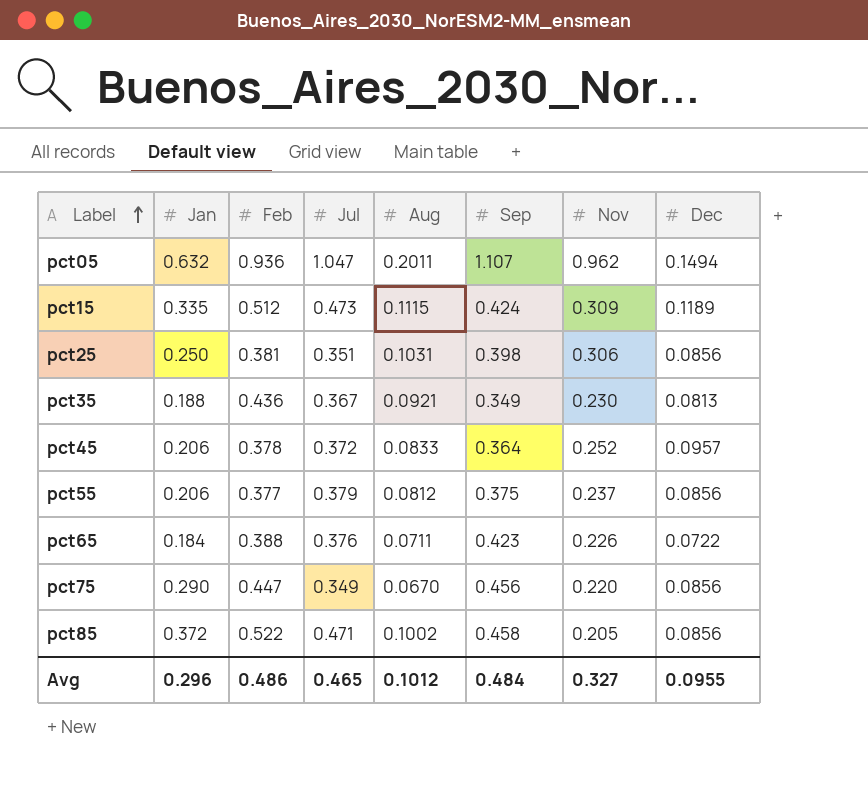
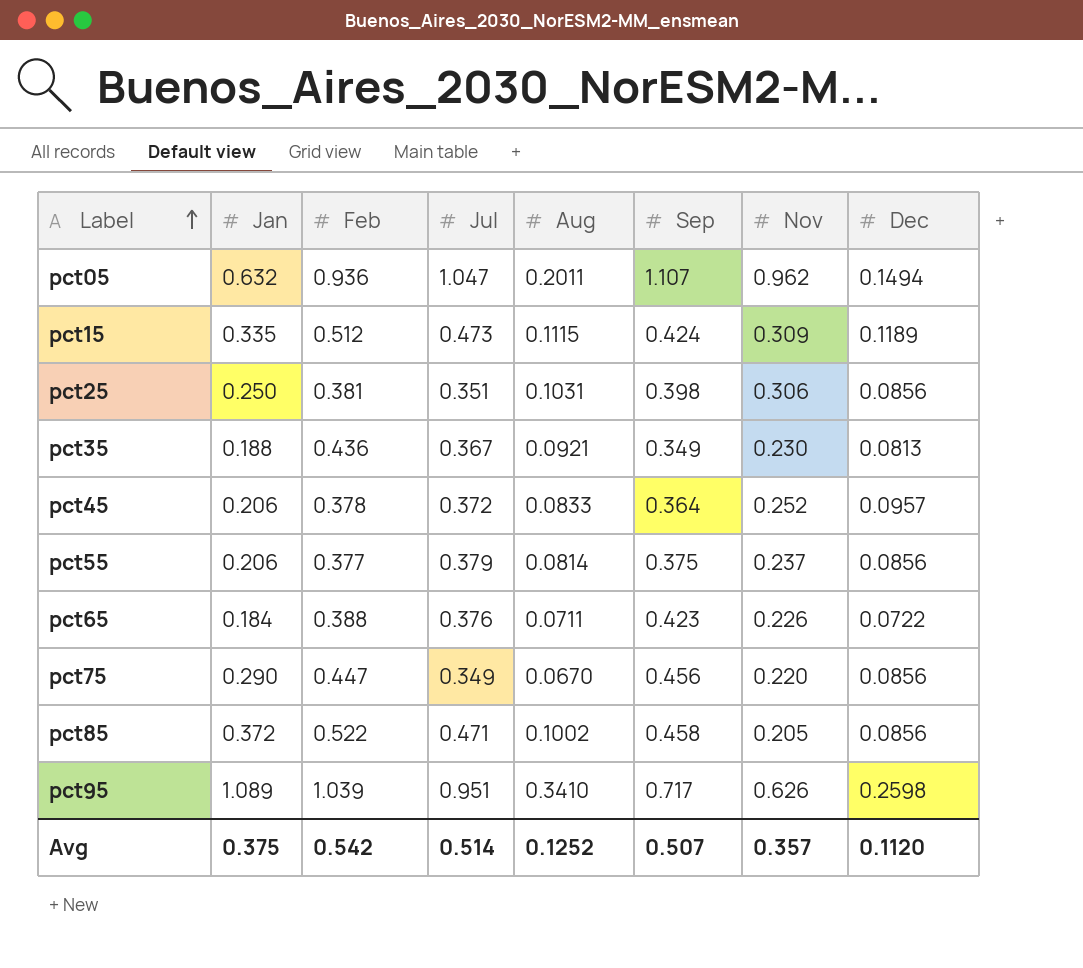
pct55 | Aug: 0.0812 -> 0.0814
row pct95: none -> 1.089 | 1.039 | 0.951 | 0.3410 | 0.717 | 0.626 | 0.2598
Avg | Jan: 0.296 -> 0.375
Avg | Feb: 0.486 -> 0.542
Avg | Jul: 0.465 -> 0.514
Avg | Aug: 0.1012 -> 0.1252
Avg | Sep: 0.484 -> 0.507
Avg | Nov: 0.327 -> 0.357
Avg | Dec: 0.0955 -> 0.1120

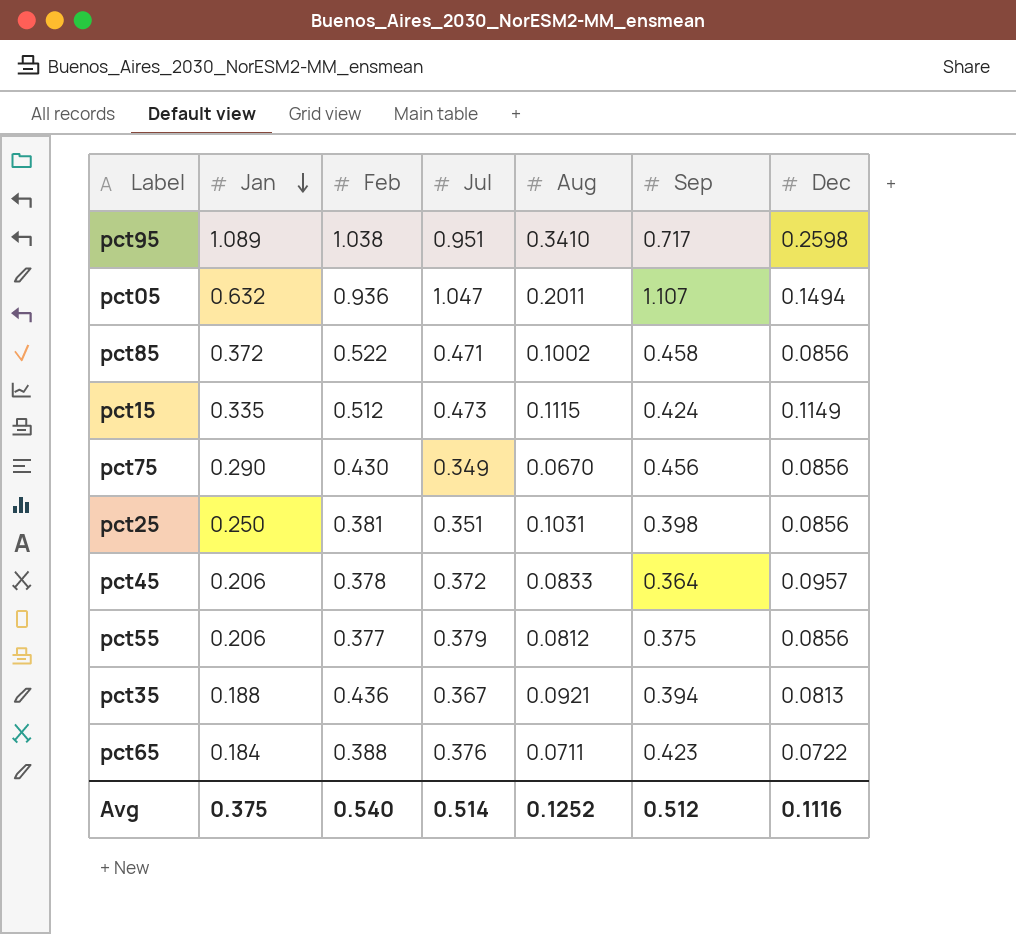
row order: Label ascending -> Jan descending
column Nov | position: 7 -> none
pct95 | Feb: 1.039 -> 1.038
pct15 | Dec: 0.1189 -> 0.1149
pct75 | Feb: 0.447 -> 0.430
pct55 | Aug: 0.0814 -> 0.0812
pct35 | Sep: 0.349 -> 0.394
Avg | Feb: 0.542 -> 0.540
Avg | Sep: 0.507 -> 0.512
Avg | Dec: 0.1120 -> 0.1116

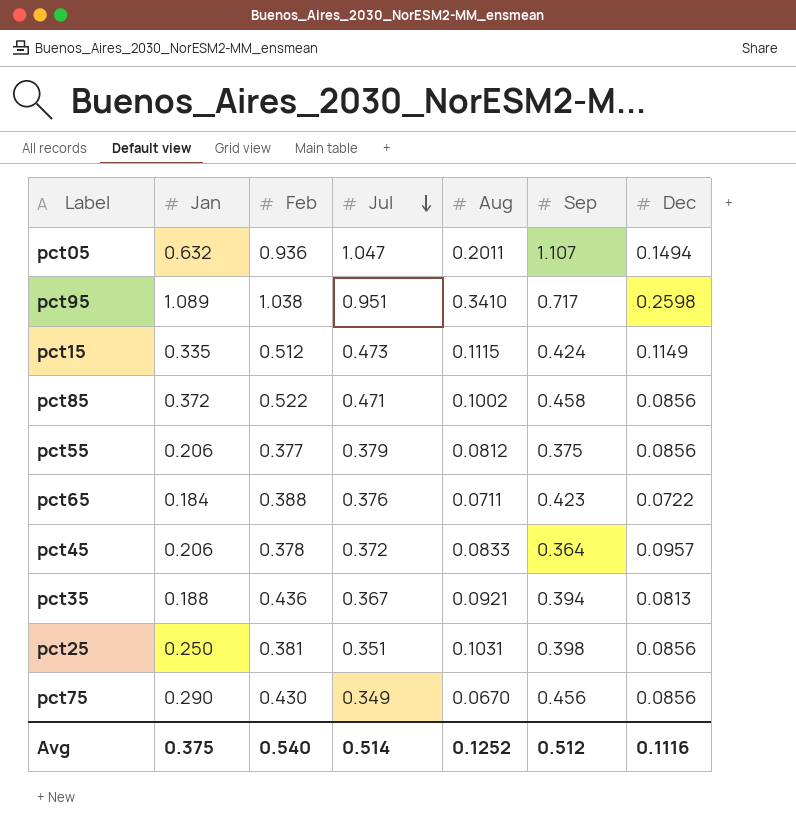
row order: Jan descending -> Jul descending

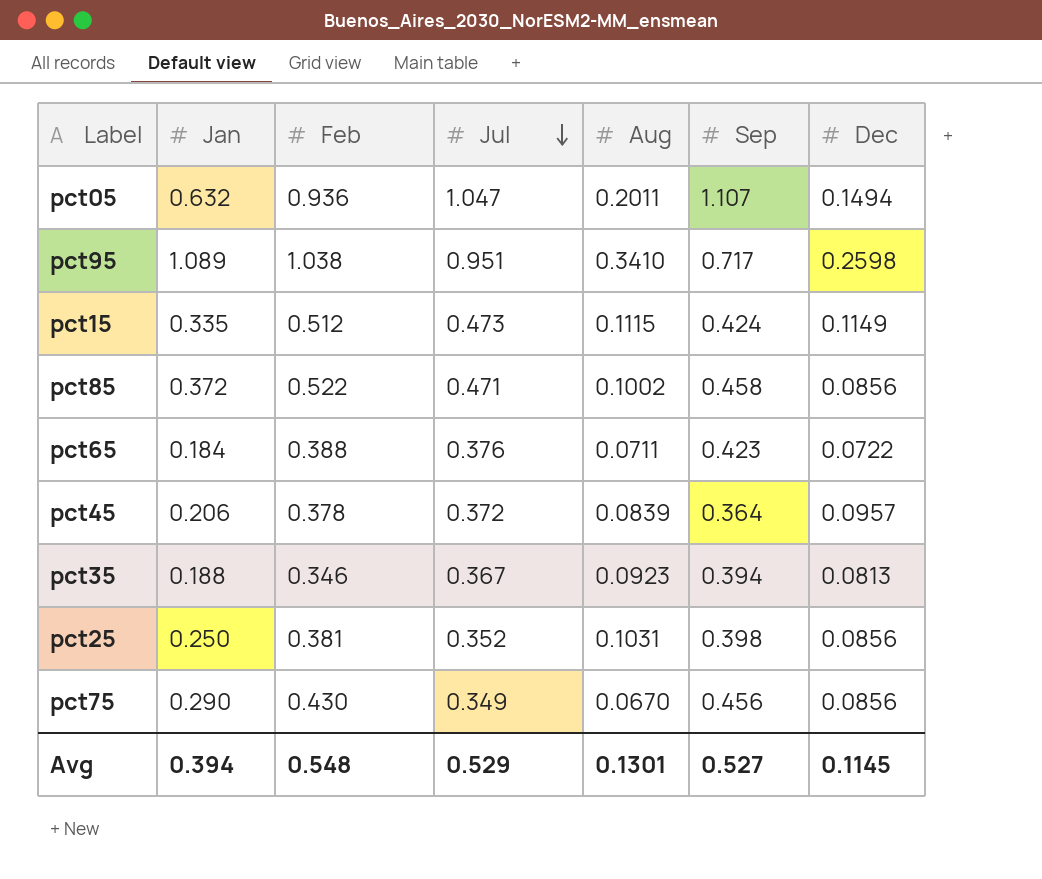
row pct55: 0.206 | 0.377 | 0.379 | 0.0812 | 0.375 | 0.0856 -> none
pct45 | Aug: 0.0833 -> 0.0839
pct35 | Feb: 0.436 -> 0.346
pct35 | Aug: 0.0921 -> 0.0923
pct25 | Jul: 0.351 -> 0.352
Avg | Jan: 0.375 -> 0.394
Avg | Feb: 0.540 -> 0.548
Avg | Jul: 0.514 -> 0.529
Avg | Aug: 0.1252 -> 0.1301
Avg | Sep: 0.512 -> 0.527
Avg | Dec: 0.1116 -> 0.1145

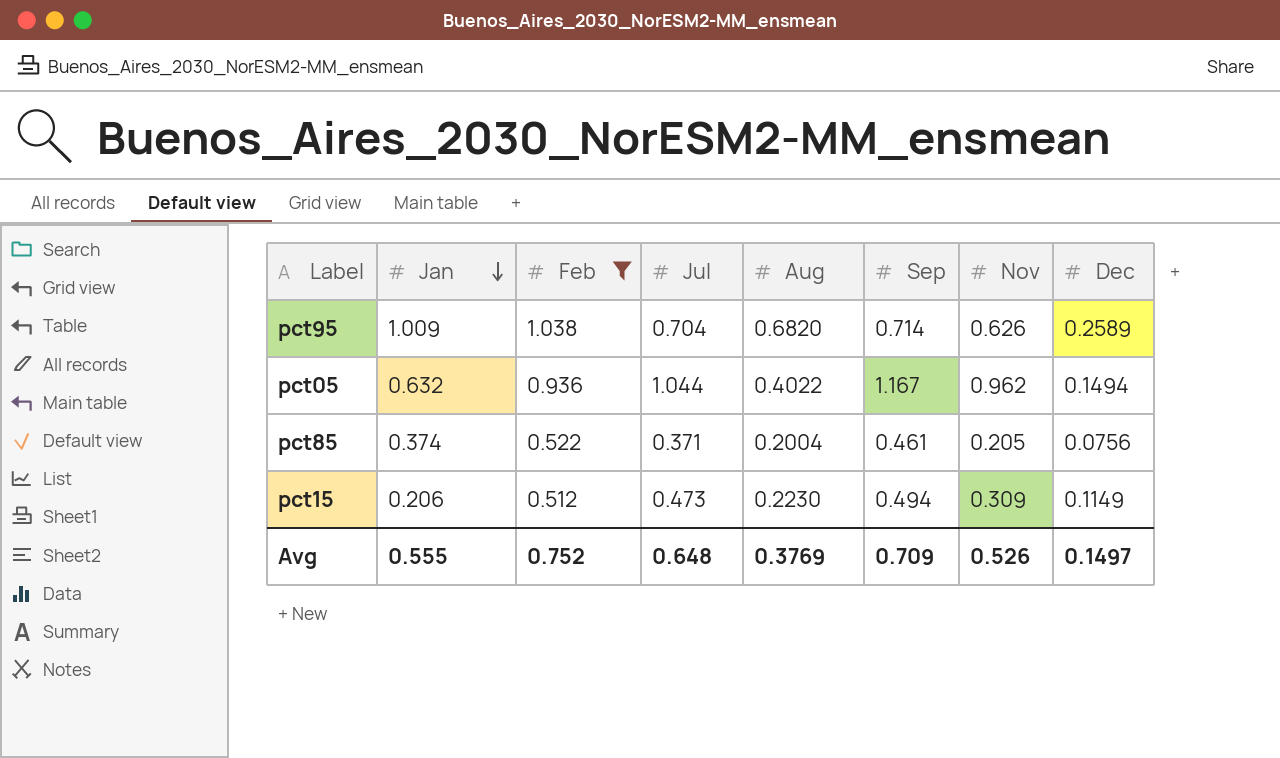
filter: none -> Feb >= 0.512
row order: Jul descending -> Jan descending
column Nov | position: none -> 7
pct95 | Jan: 1.089 -> 1.009
pct95 | Jul: 0.951 -> 0.704
pct95 | Aug: 0.3410 -> 0.6820
pct95 | Sep: 0.717 -> 0.714
pct95 | Dec: 0.2598 -> 0.2589
pct05 | Jul: 1.047 -> 1.044
pct05 | Aug: 0.2011 -> 0.4022
pct05 | Sep: 1.107 -> 1.167
pct85 | Jan: 0.372 -> 0.374
pct85 | Jul: 0.471 -> 0.371
pct85 | Aug: 0.1002 -> 0.2004
pct85 | Sep: 0.458 -> 0.461
pct85 | Dec: 0.0856 -> 0.0756
pct15 | Jan: 0.335 -> 0.206
pct15 | Aug: 0.1115 -> 0.2230
pct15 | Sep: 0.424 -> 0.494
Avg | Jan: 0.394 -> 0.555
Avg | Feb: 0.548 -> 0.752
Avg | Jul: 0.529 -> 0.648
Avg | Aug: 0.1301 -> 0.3769
Avg | Sep: 0.527 -> 0.709
Avg | Dec: 0.1145 -> 0.1497

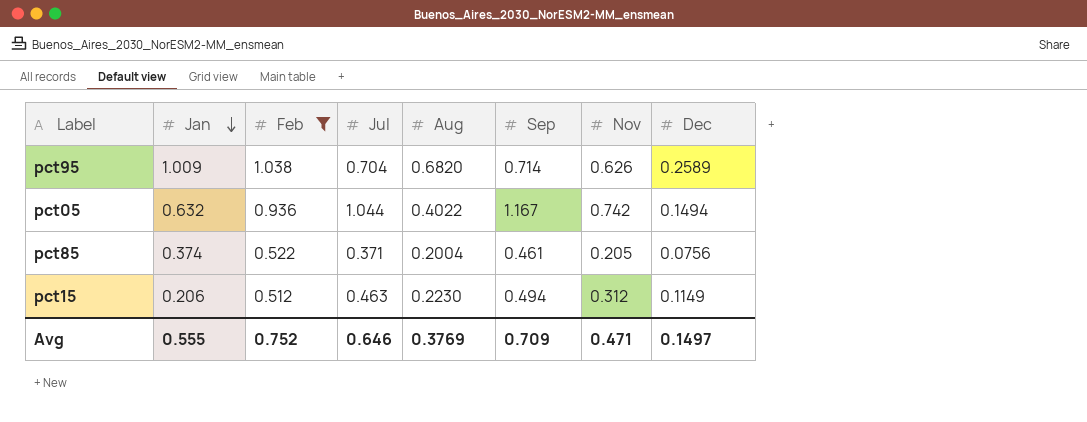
pct05 | Nov: 0.962 -> 0.742
pct15 | Jul: 0.473 -> 0.463
pct15 | Nov: 0.309 -> 0.312
Avg | Jul: 0.648 -> 0.646
Avg | Nov: 0.526 -> 0.471

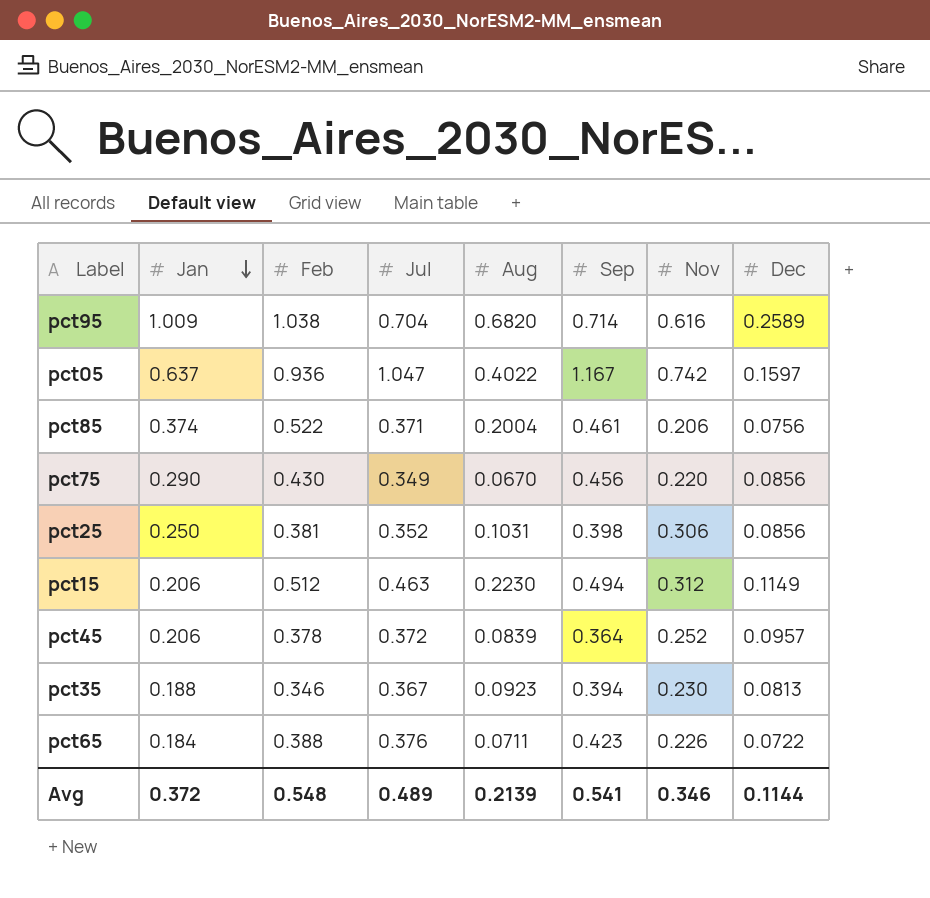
filter: Feb >= 0.512 -> none
pct95 | Nov: 0.626 -> 0.616
pct05 | Jan: 0.632 -> 0.637
pct05 | Jul: 1.044 -> 1.047
pct05 | Dec: 0.1494 -> 0.1597
pct85 | Nov: 0.205 -> 0.206
Avg | Jan: 0.555 -> 0.372
Avg | Feb: 0.752 -> 0.548
Avg | Jul: 0.646 -> 0.489
Avg | Aug: 0.3769 -> 0.2139
Avg | Sep: 0.709 -> 0.541
Avg | Nov: 0.471 -> 0.346
Avg | Dec: 0.1497 -> 0.1144

